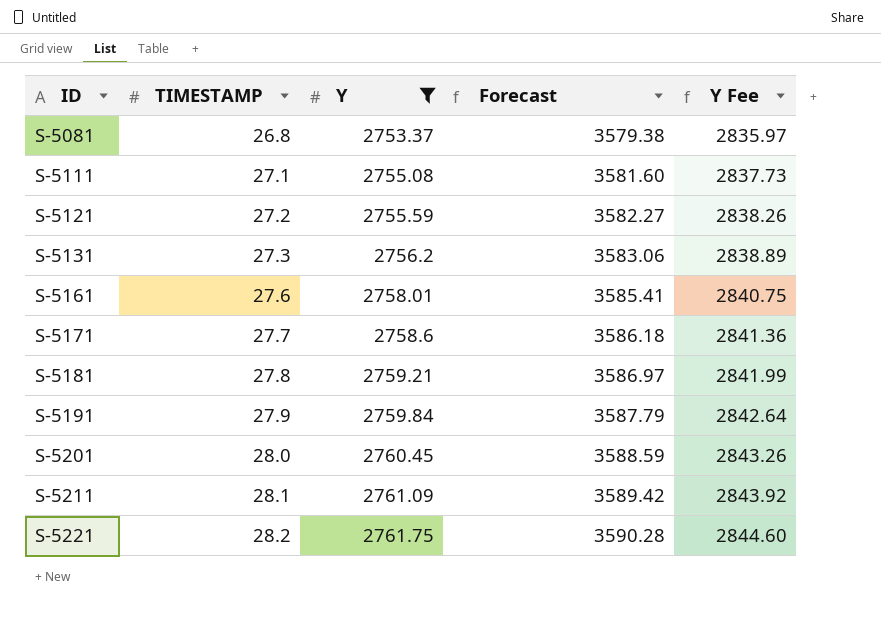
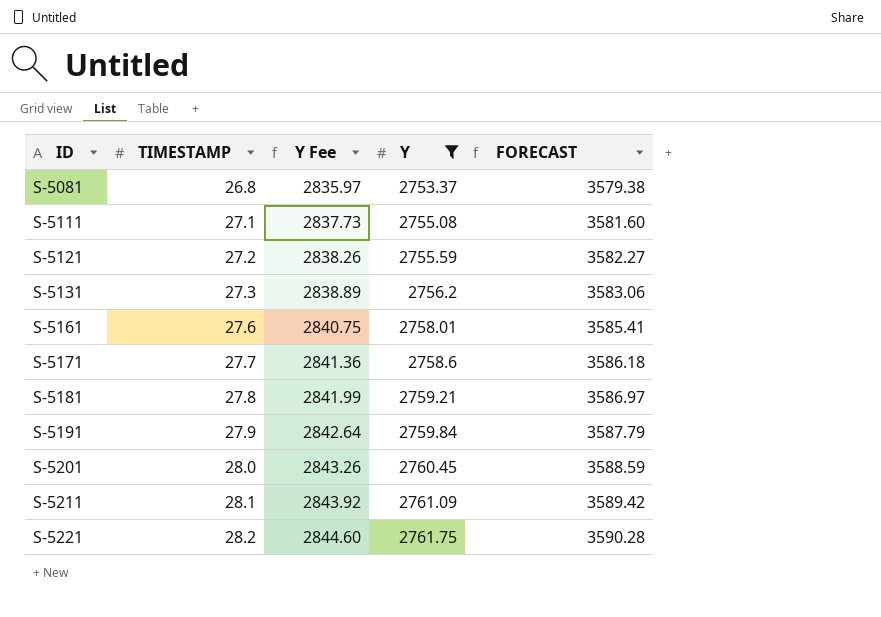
column Y Fee | position: 5 -> 3
column name: Forecast -> FORECAST

